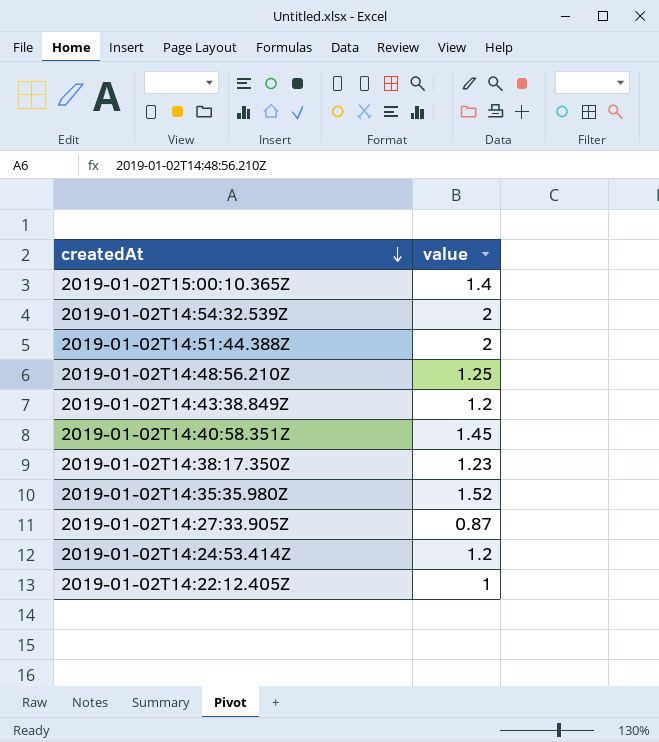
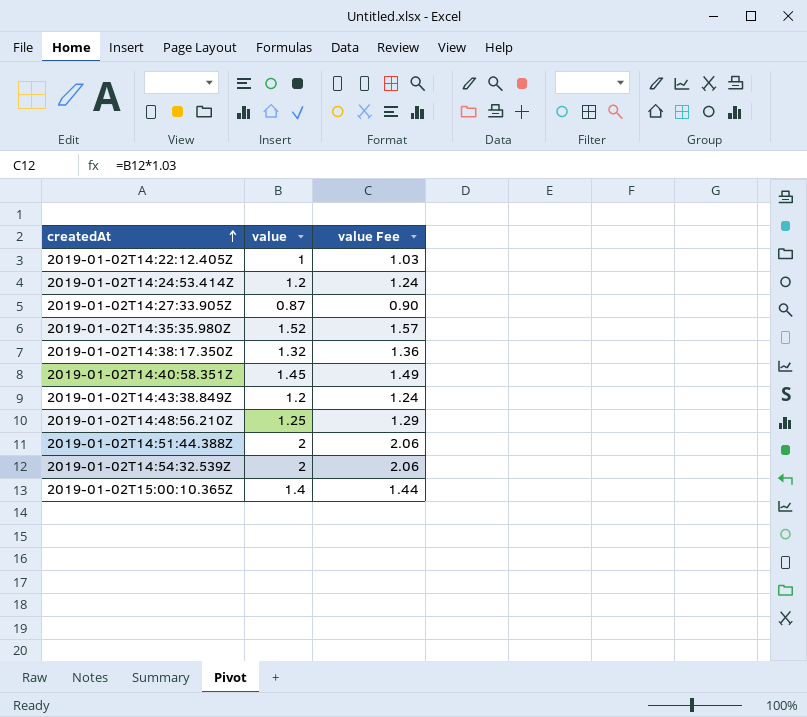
row order: createdAt descending -> createdAt ascending
column value Fee | formula: none -> [value] * 1.03
2019-01-02T14:38:17.350Z | value: 1.23 -> 1.32

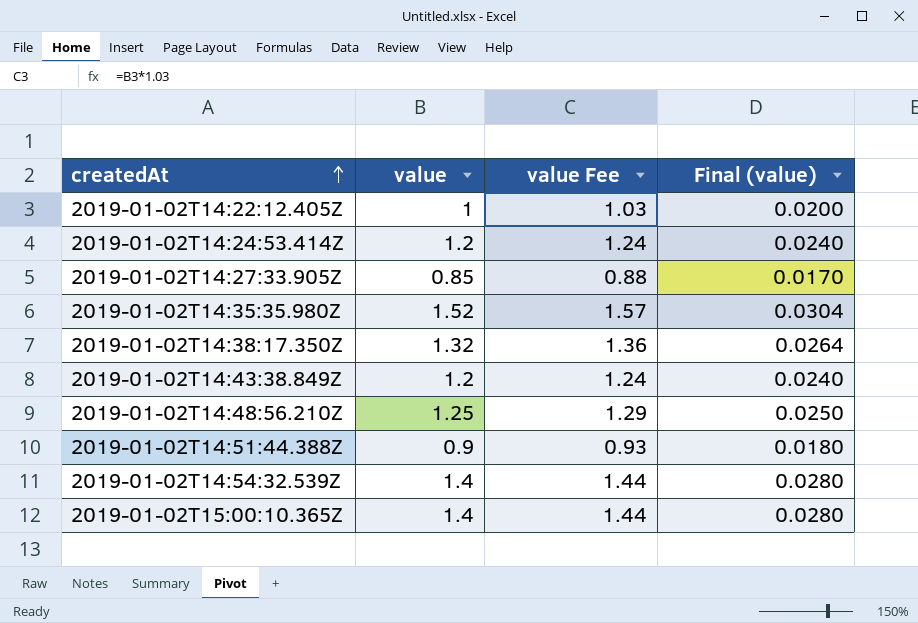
column Final (value) | formula: none -> [value] * 0.02
row 2019-01-02T14:40:58.351Z: 1.45 | 1.49 -> none
2019-01-02T14:27:33.905Z | value: 0.87 -> 0.85
2019-01-02T14:27:33.905Z | value Fee: 0.90 -> 0.88
2019-01-02T14:51:44.388Z | value: 2 -> 0.9
2019-01-02T14:51:44.388Z | value Fee: 2.06 -> 0.93
2019-01-02T14:54:32.539Z | value: 2 -> 1.4
2019-01-02T14:54:32.539Z | value Fee: 2.06 -> 1.44

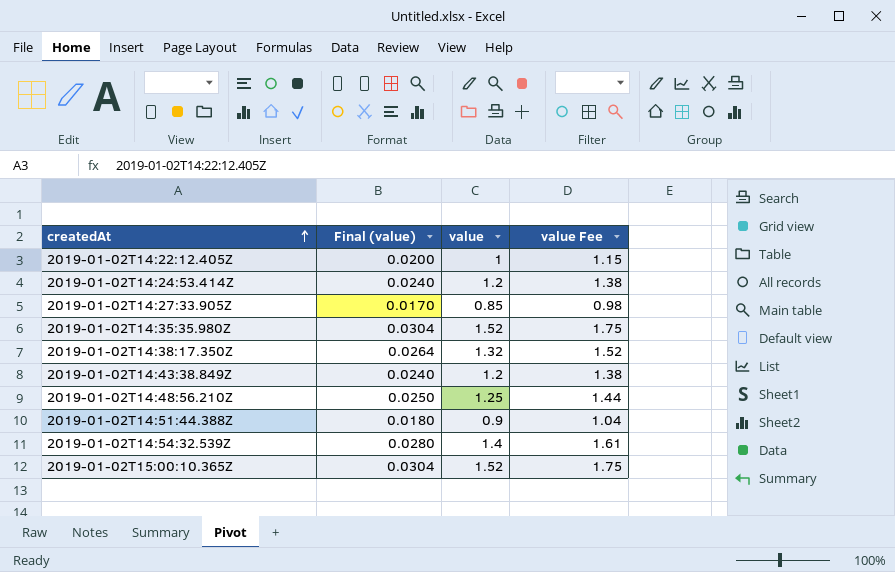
column Final (value) | position: 4 -> 2
column value Fee | formula: [value] * 1.03 -> [value] * 1.15
2019-01-02T15:00:10.365Z | Final (value): 0.0280 -> 0.0304
2019-01-02T15:00:10.365Z | value: 1.4 -> 1.52

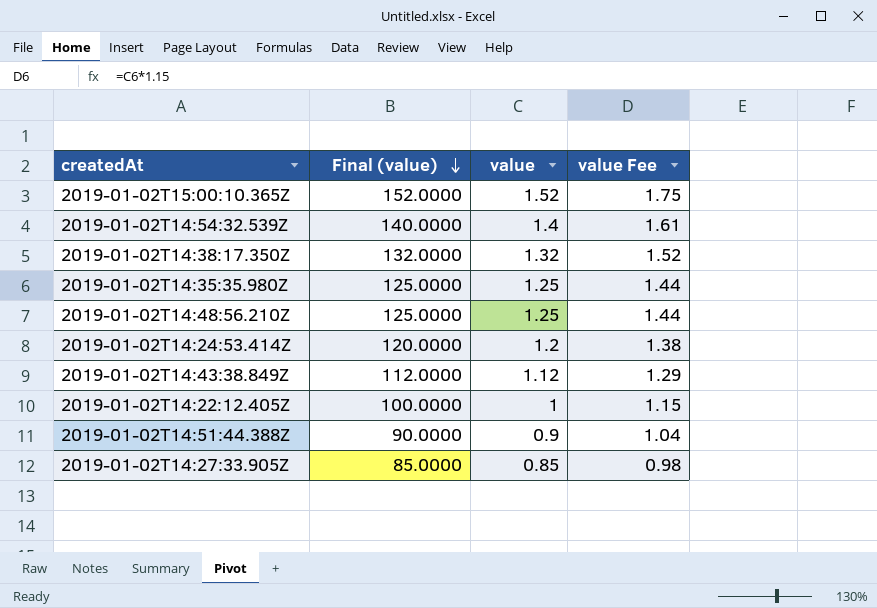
row order: createdAt ascending -> Final (value) descending
column Final (value) | formula: [value] * 0.02 -> [value] * 100
2019-01-02T14:35:35.980Z | value: 1.52 -> 1.25
2019-01-02T14:35:35.980Z | value Fee: 1.75 -> 1.44
2019-01-02T14:43:38.849Z | value: 1.2 -> 1.12
2019-01-02T14:43:38.849Z | value Fee: 1.38 -> 1.29

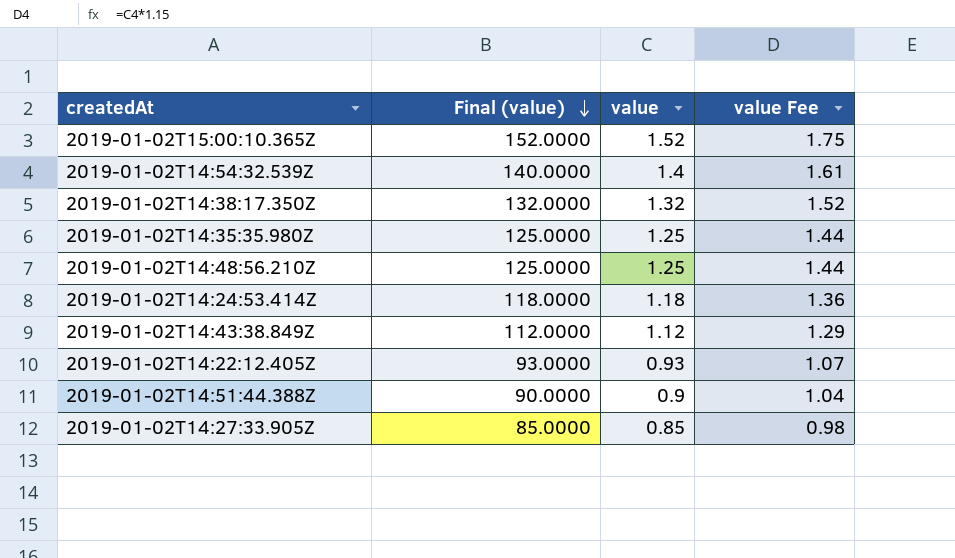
2019-01-02T14:24:53.414Z | Final (value): 120.0000 -> 118.0000
2019-01-02T14:24:53.414Z | value: 1.2 -> 1.18
2019-01-02T14:24:53.414Z | value Fee: 1.38 -> 1.36
2019-01-02T14:22:12.405Z | Final (value): 100.0000 -> 93.0000
2019-01-02T14:22:12.405Z | value: 1 -> 0.93
2019-01-02T14:22:12.405Z | value Fee: 1.15 -> 1.07

